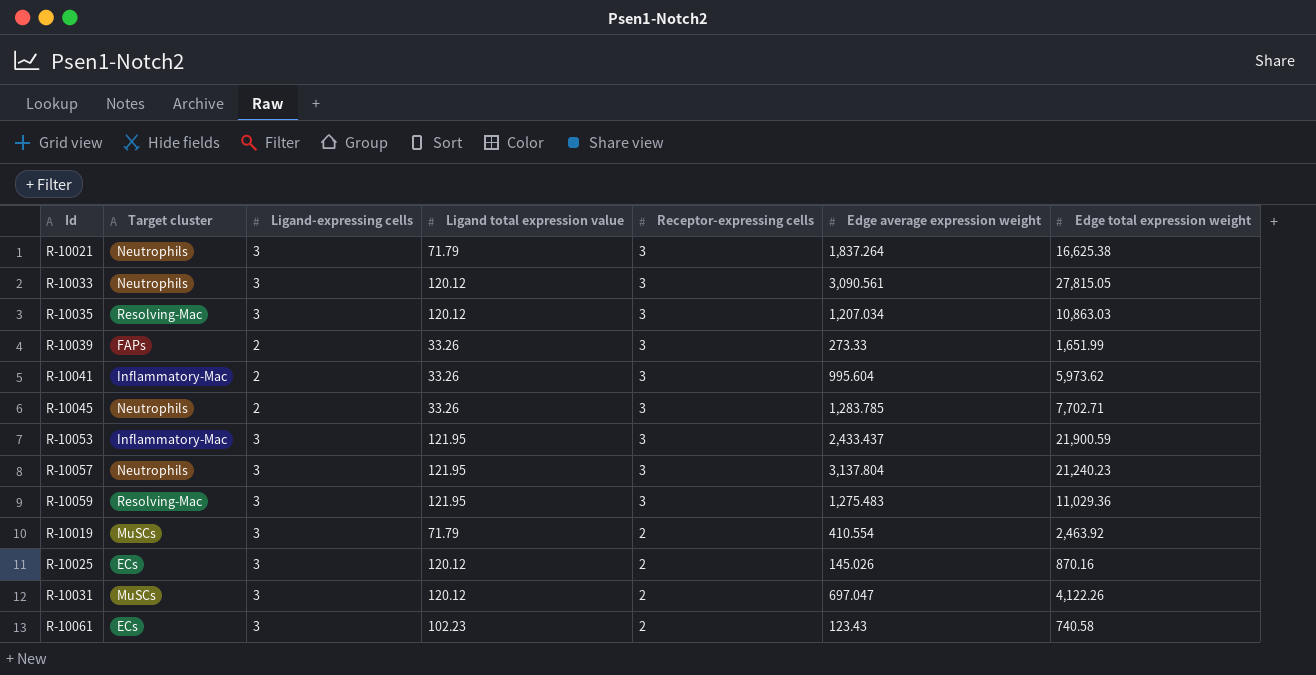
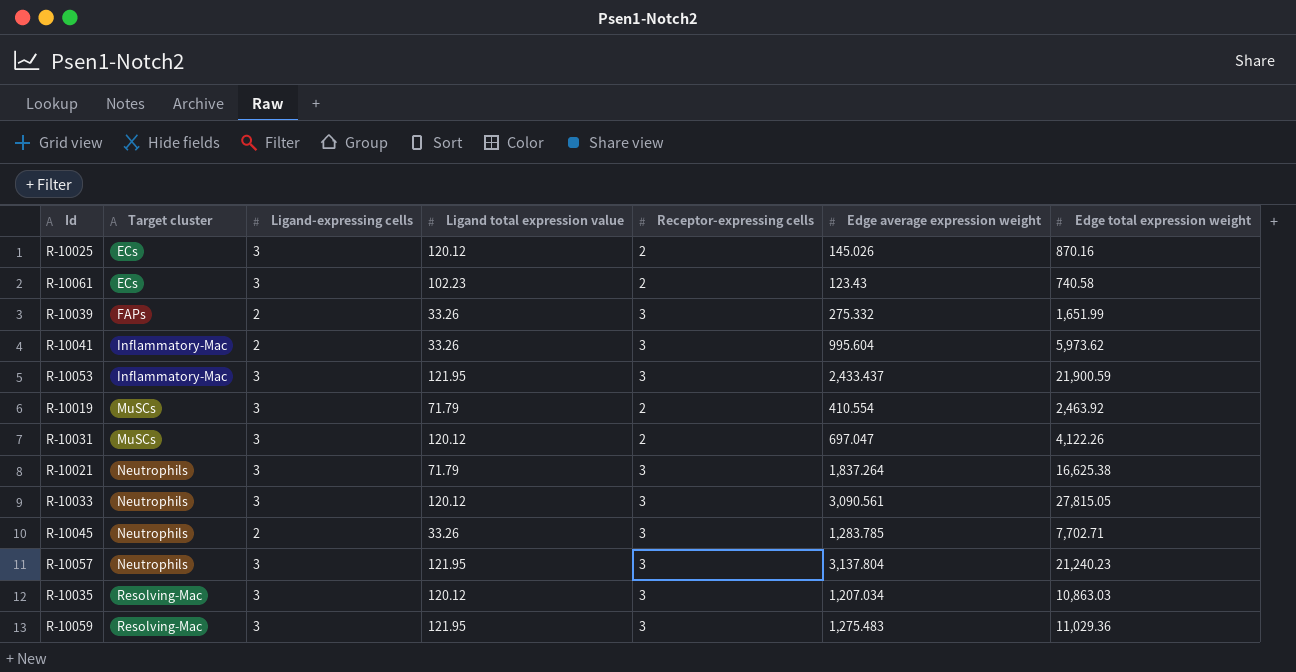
row order: Receptor-expressing cells descending -> Target cluster ascending
R-10039 | Edge average expression weight: 273.33 -> 275.332

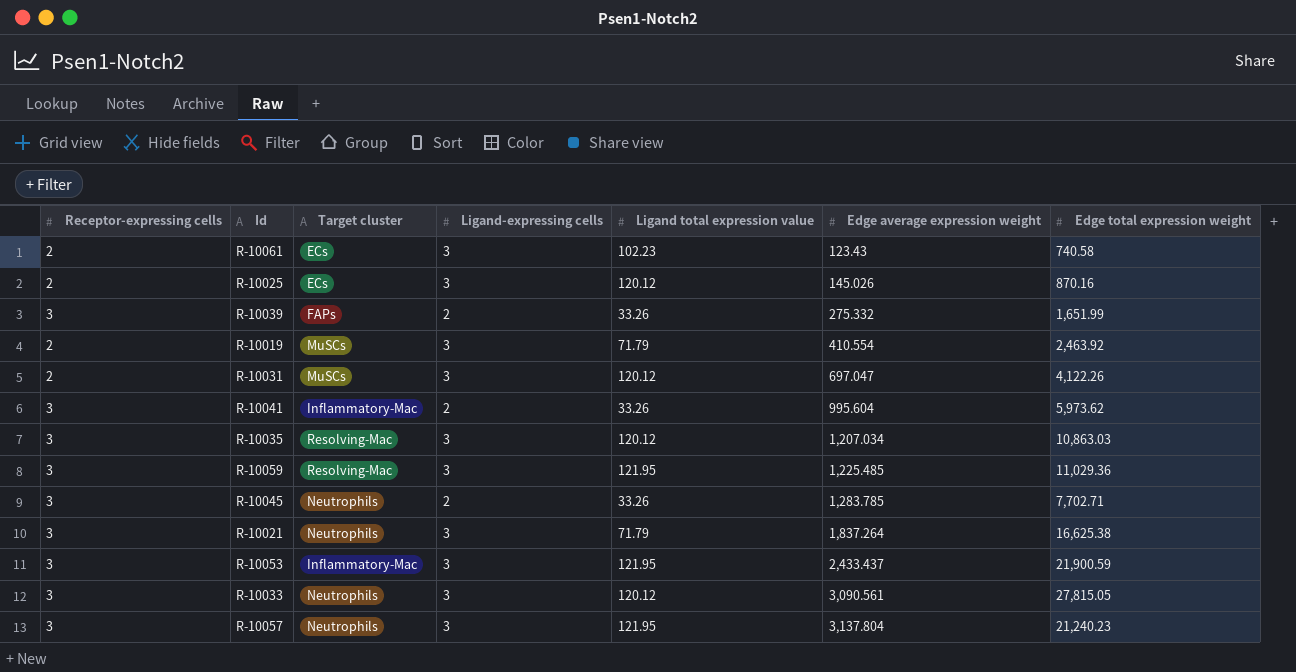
row order: Target cluster ascending -> Edge average expression weight ascending
column Receptor-expressing cells | position: 5 -> 1
R-10059 | Edge average expression weight: 1,275.483 -> 1,225.485

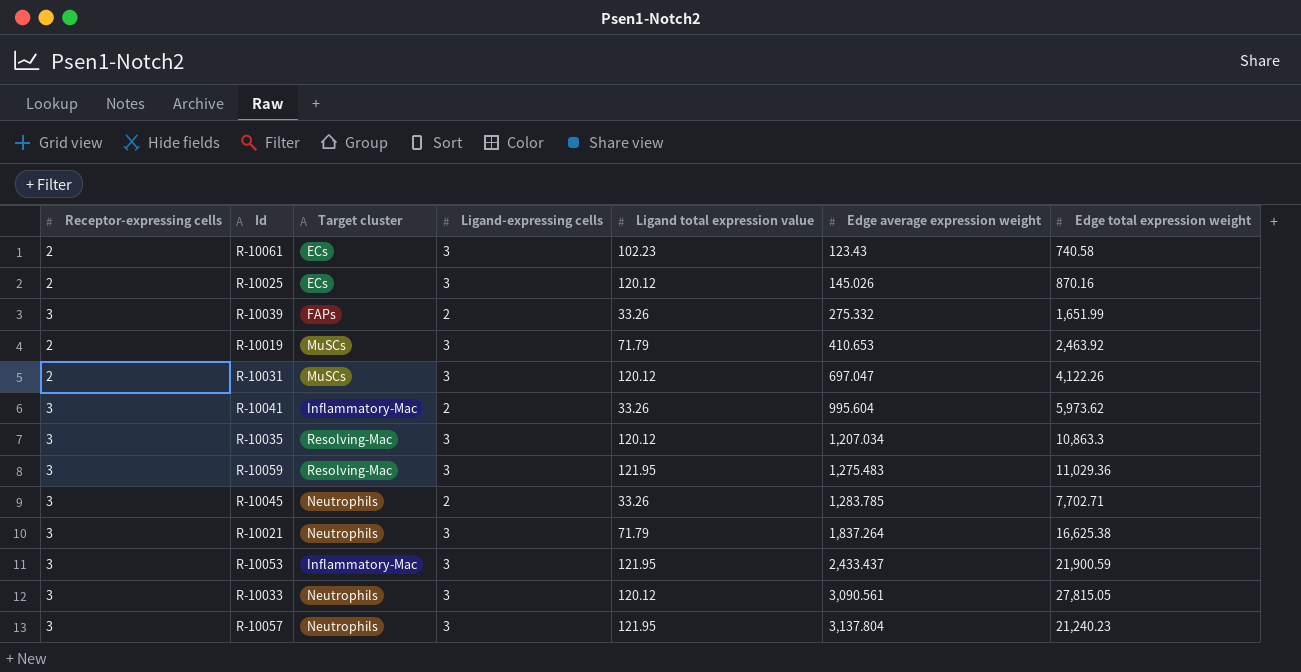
R-10019 | Edge average expression weight: 410.554 -> 410.653
R-10035 | Edge total expression weight: 10,863.03 -> 10,863.3
R-10059 | Edge average expression weight: 1,225.485 -> 1,275.483

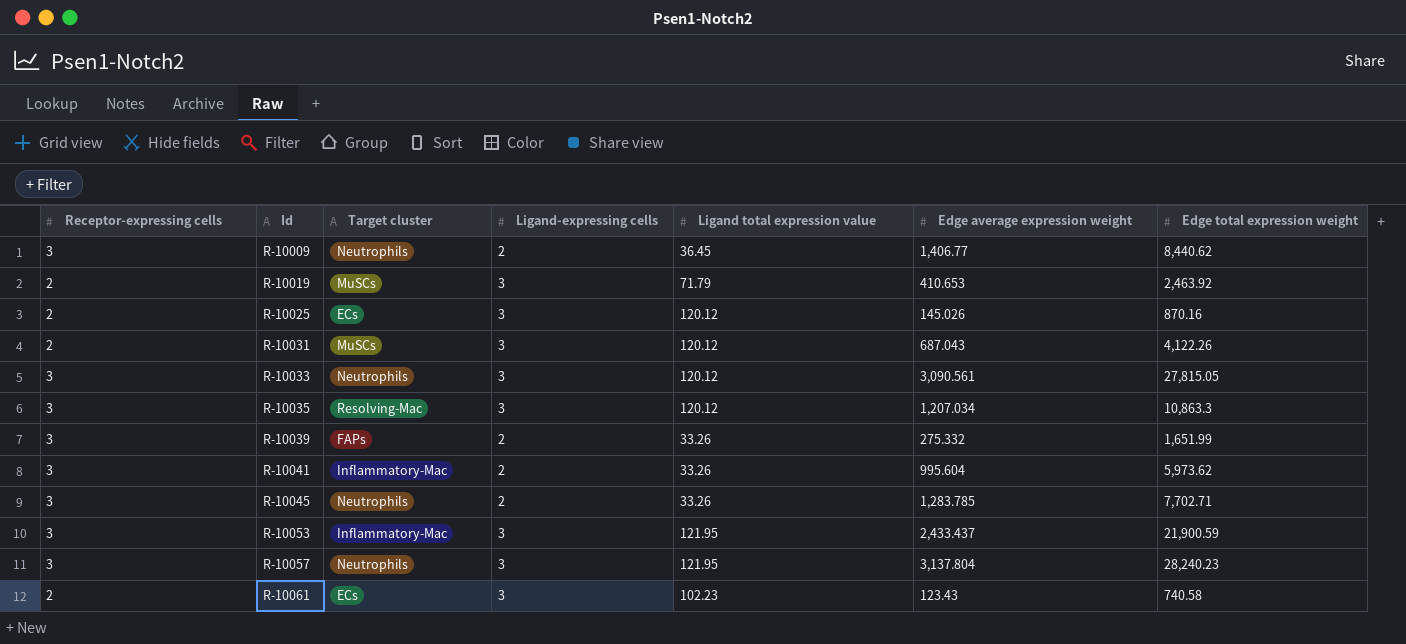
row order: Edge average expression weight ascending -> Id ascending
row R-10059: 3 | Resolving-Mac | 3 | 121.95 | 1,275.483 | 11,029.36 -> none
row R-10021: 3 | Neutrophils | 3 | 71.79 | 1,837.264 | 16,625.38 -> none
row R-10009: none -> 3 | Neutrophils | 2 | 36.45 | 1,406.77 | 8,440.62
R-10031 | Edge average expression weight: 697.047 -> 687.043
R-10057 | Edge total expression weight: 21,240.23 -> 28,240.23

